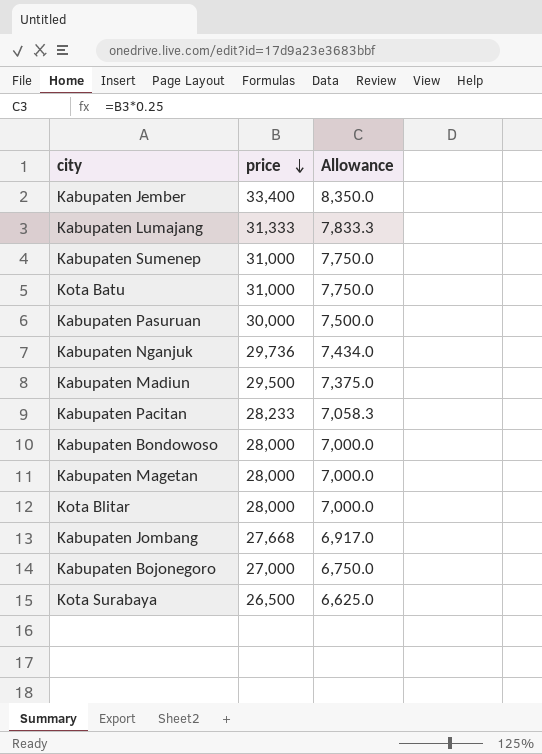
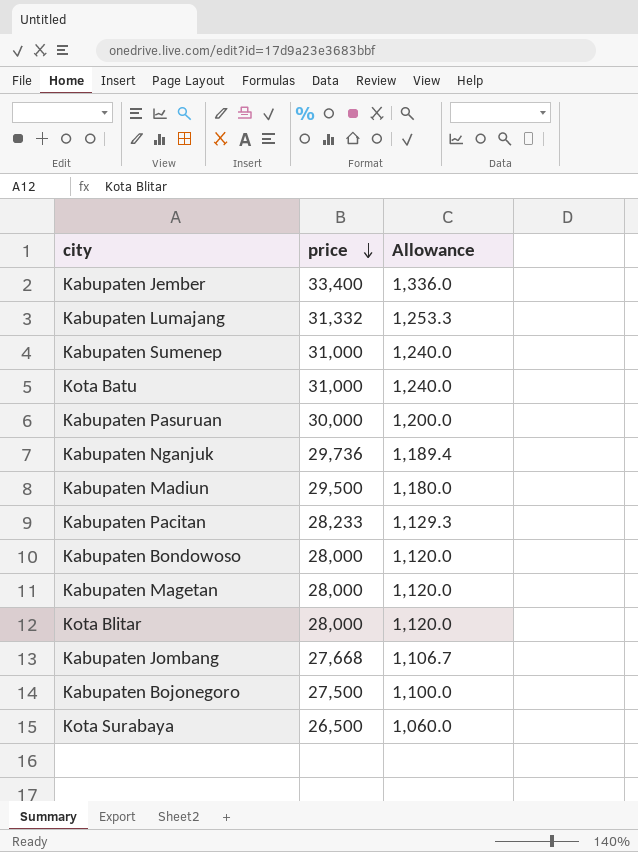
column Allowance | formula: [price] * 0.25 -> [price] * 0.04
Kabupaten Lumajang | price: 31,333 -> 31,332
Kabupaten Bojonegoro | price: 27,000 -> 27,500

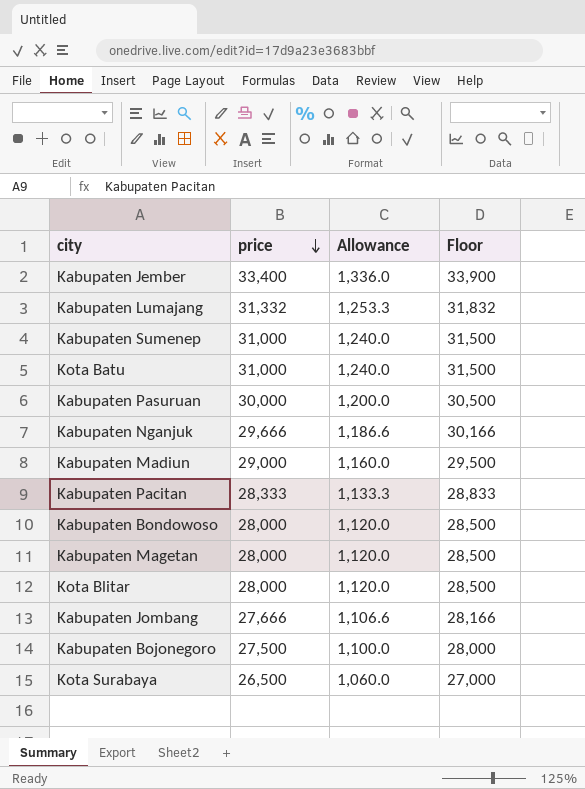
column Floor | formula: none -> [price] + 500
Kabupaten Nganjuk | price: 29,736 -> 29,666
Kabupaten Nganjuk | Allowance: 1,189.4 -> 1,186.6
Kabupaten Madiun | price: 29,500 -> 29,000
Kabupaten Madiun | Allowance: 1,180.0 -> 1,160.0
Kabupaten Pacitan | price: 28,233 -> 28,333
Kabupaten Pacitan | Allowance: 1,129.3 -> 1,133.3
Kabupaten Jombang | price: 27,668 -> 27,666
Kabupaten Jombang | Allowance: 1,106.7 -> 1,106.6

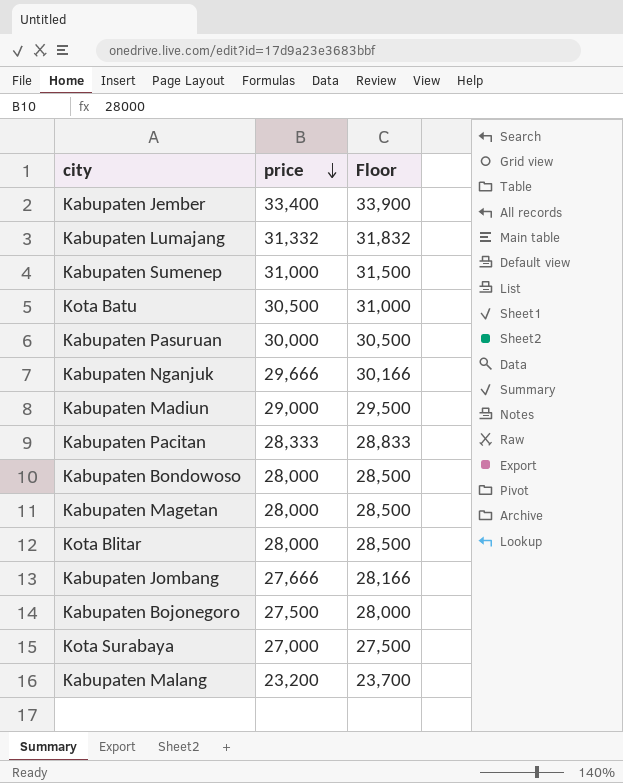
column Allowance | formula: [price] * 0.04 -> none
Kota Batu | price: 31,000 -> 30,500
Kota Batu | Floor: 31,500 -> 31,000
Kota Surabaya | price: 26,500 -> 27,000
Kota Surabaya | Floor: 27,000 -> 27,500
row Kabupaten Malang: none -> 23,200 | 23,700

